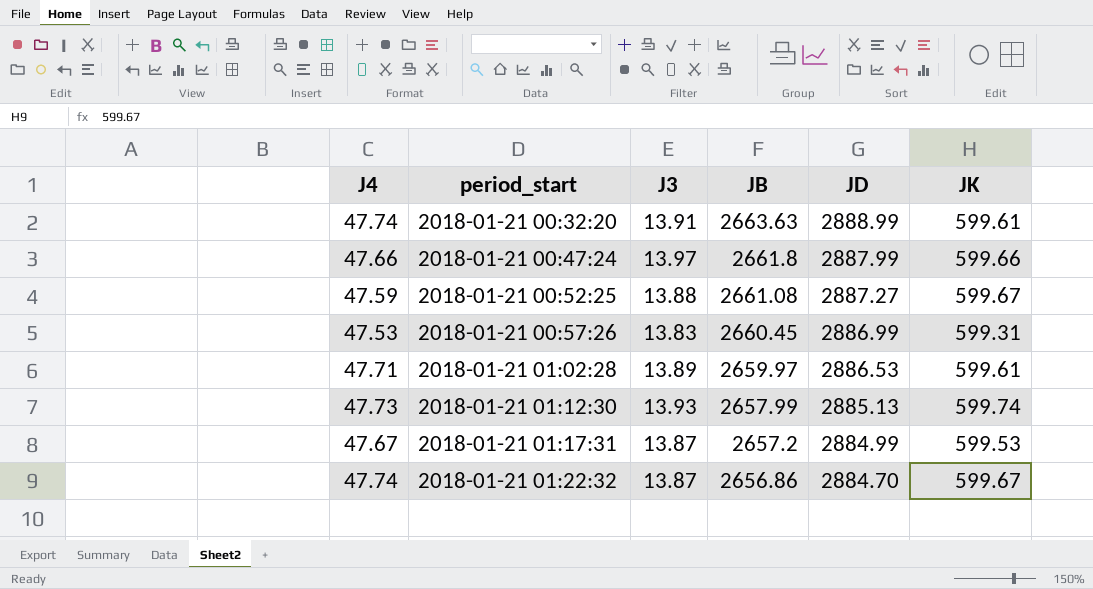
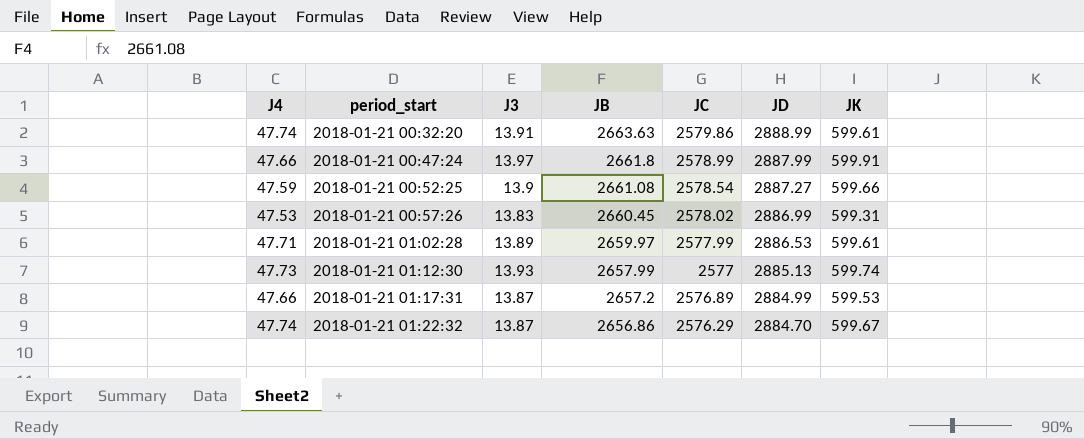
column JC | position: none -> 5
2018-01-21 00:47:24 | JK: 599.66 -> 599.91
2018-01-21 00:52:25 | J3: 13.88 -> 13.9
2018-01-21 00:52:25 | JK: 599.67 -> 599.66
2018-01-21 01:17:31 | J4: 47.67 -> 47.66

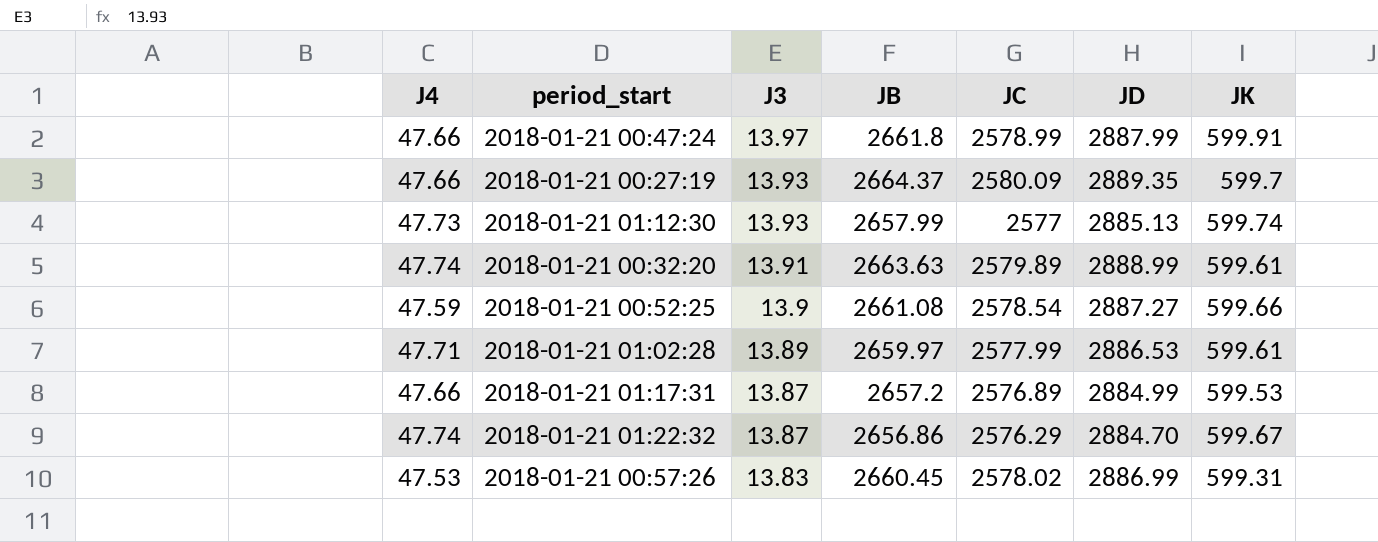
row order: period_start ascending -> J3 descending
row 2018-01-21 00:27:19: none -> 47.66 | 13.93 | 2664.37 | 2580.09 | 2889.35 | 599.7
2018-01-21 00:32:20 | JC: 2579.86 -> 2579.89

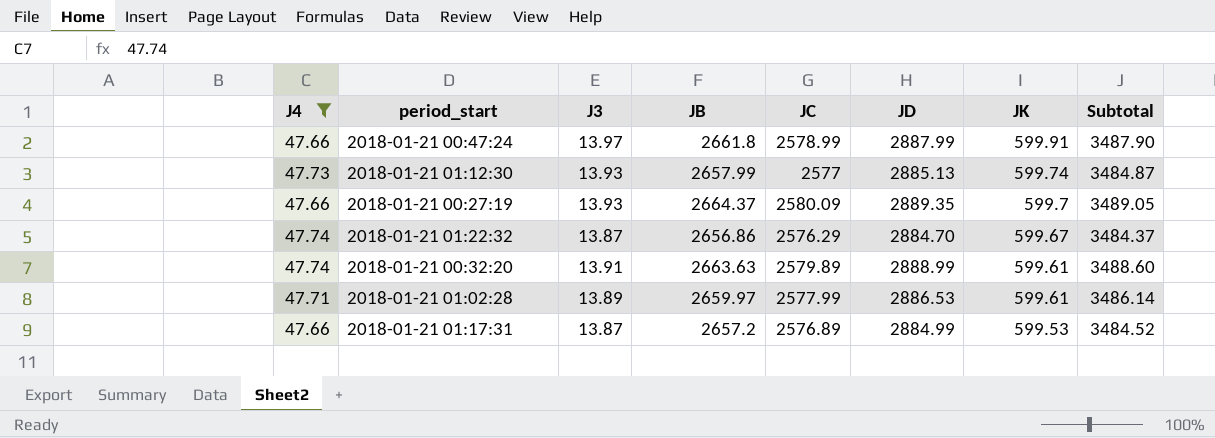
filter: none -> J4 >= 47.66
row order: J3 descending -> JK descending
column Subtotal | formula: none -> [JD] + [JK]

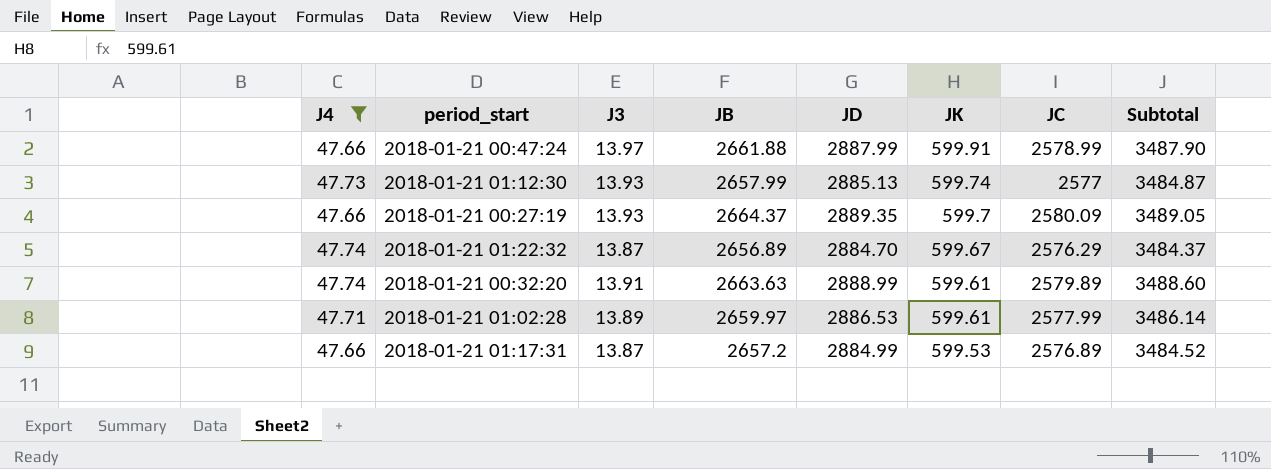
column JC | position: 5 -> 7
2018-01-21 00:47:24 | JB: 2661.8 -> 2661.88
2018-01-21 01:22:32 | JB: 2656.86 -> 2656.89

